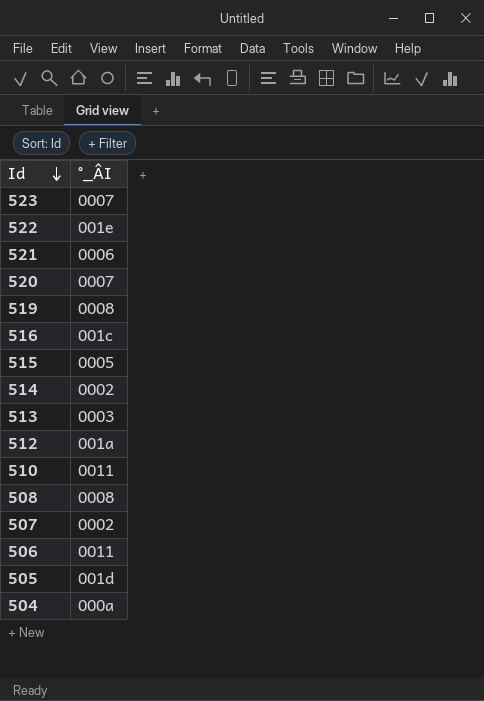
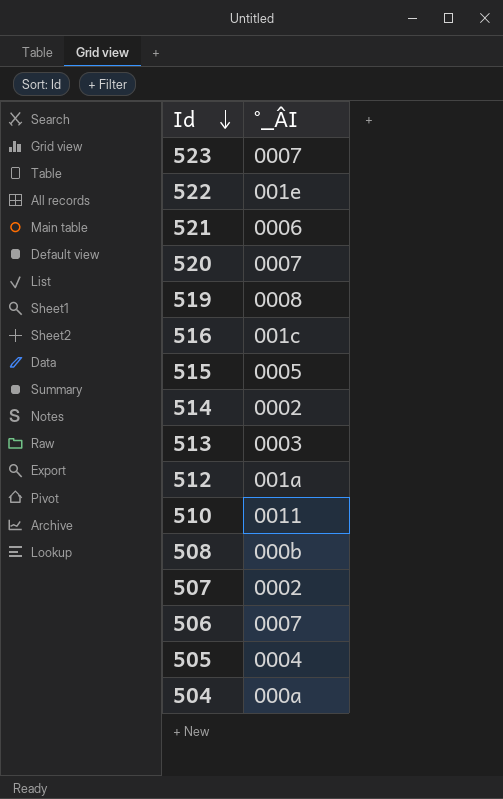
508 | °_ÂI: 0008 -> 000b
506 | °_ÂI: 0011 -> 0007
505 | °_ÂI: 001d -> 0004

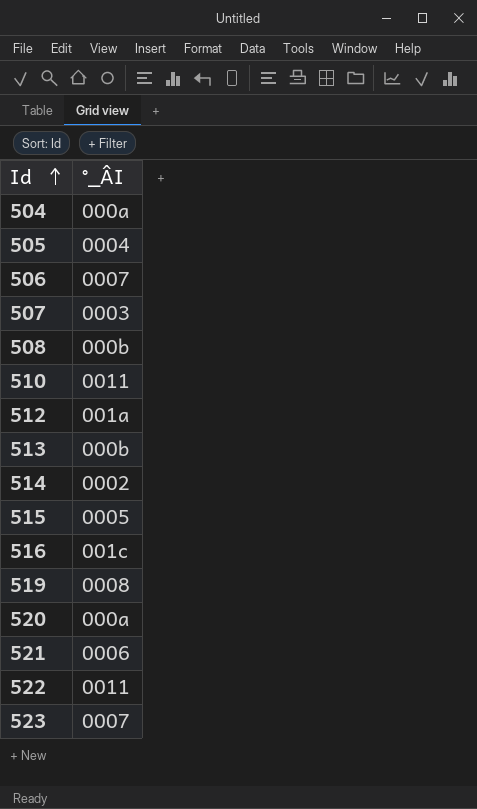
row order: Id descending -> Id ascending
507 | °_ÂI: 0002 -> 0003
513 | °_ÂI: 0003 -> 000b
520 | °_ÂI: 0007 -> 000a
522 | °_ÂI: 001e -> 0011

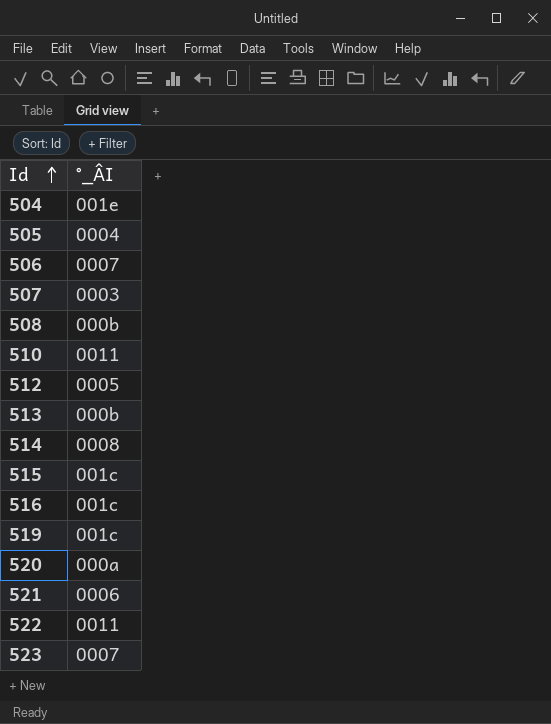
504 | °_ÂI: 000a -> 001e
512 | °_ÂI: 001a -> 0005
514 | °_ÂI: 0002 -> 0008
515 | °_ÂI: 0005 -> 001c
519 | °_ÂI: 0008 -> 001c

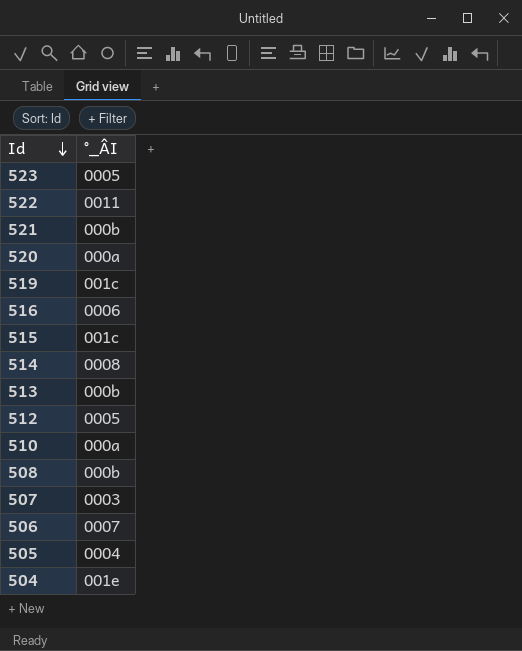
row order: Id ascending -> Id descending
523 | °_ÂI: 0007 -> 0005
521 | °_ÂI: 0006 -> 000b
516 | °_ÂI: 001c -> 0006
510 | °_ÂI: 0011 -> 000a

